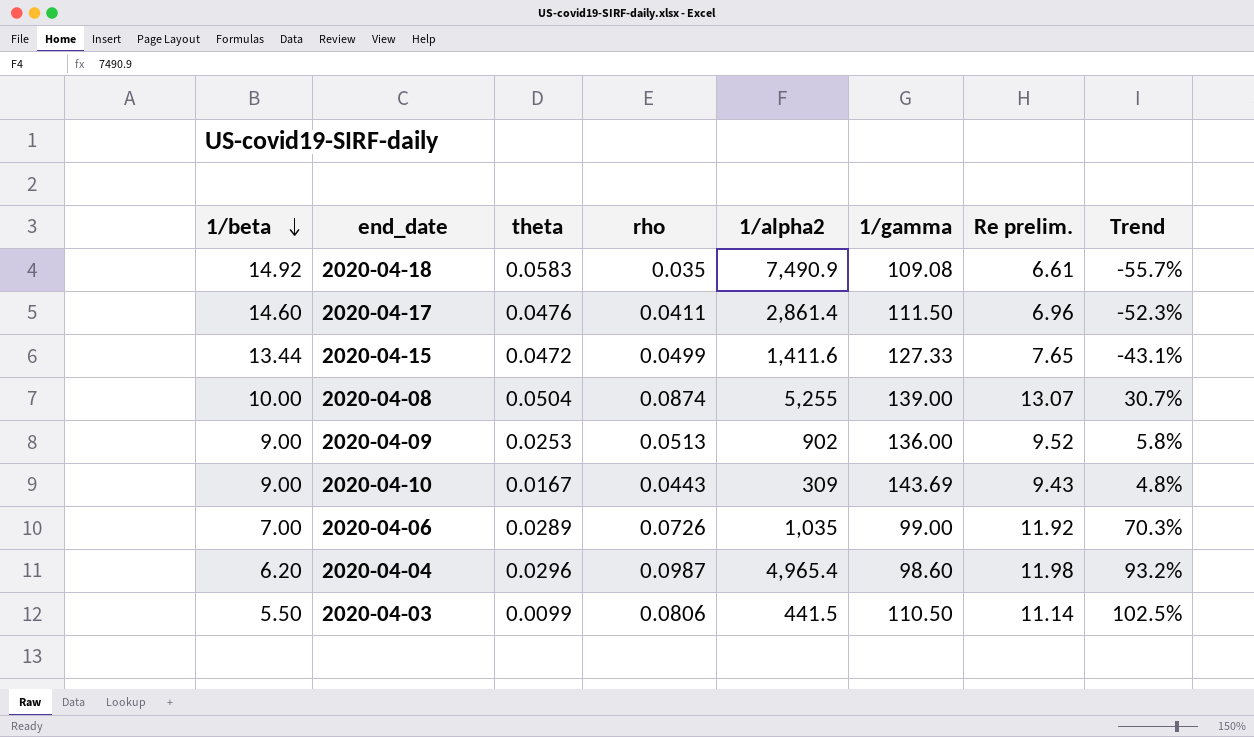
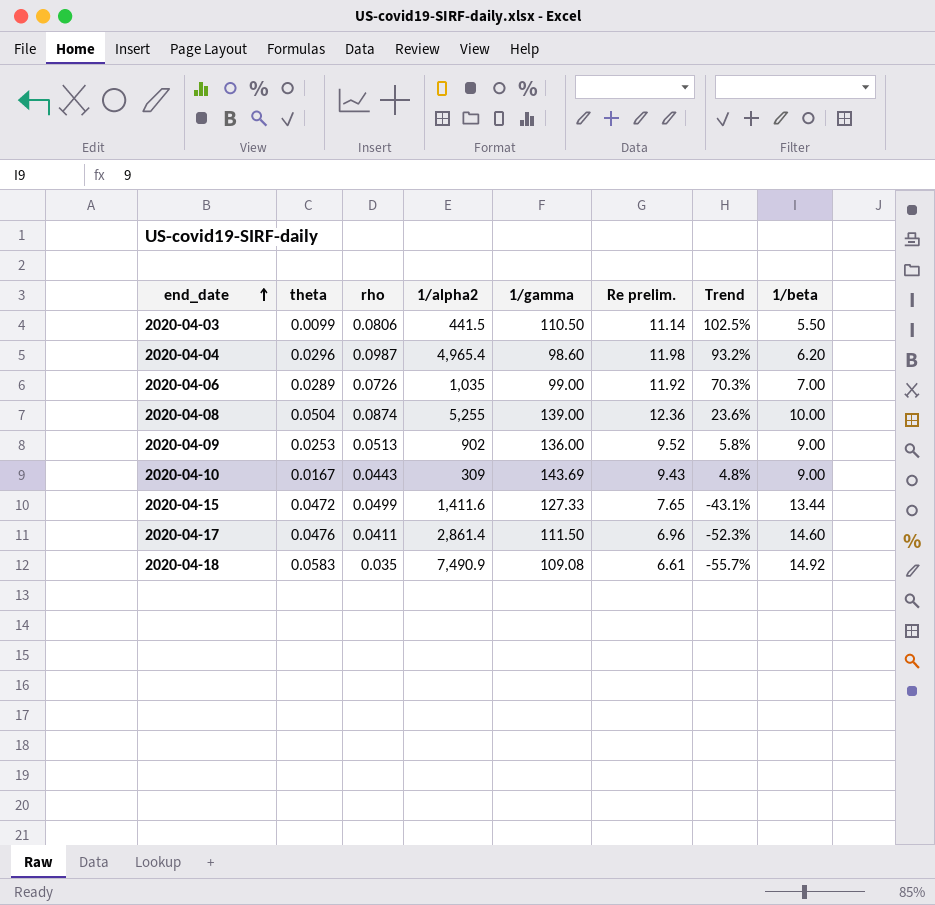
row order: 1/beta descending -> end_date ascending
column 1/beta | position: 1 -> 8
2020-04-08 | Re prelim.: 13.07 -> 12.36
2020-04-08 | Trend: 30.7% -> 23.6%

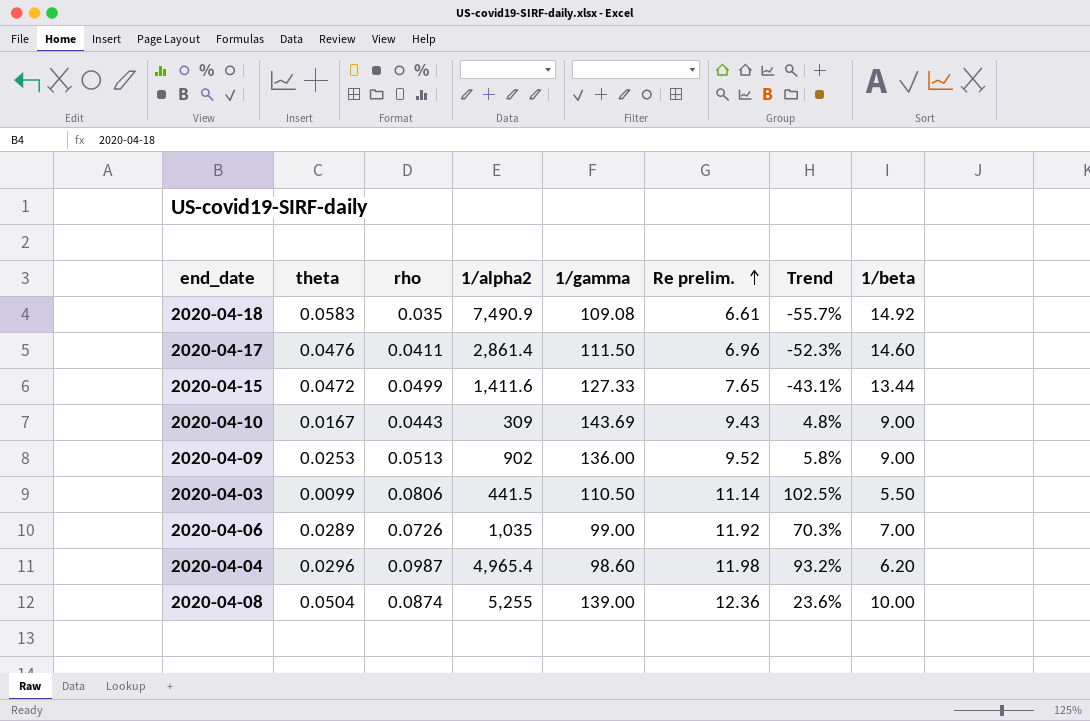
row order: end_date ascending -> Re prelim. ascending

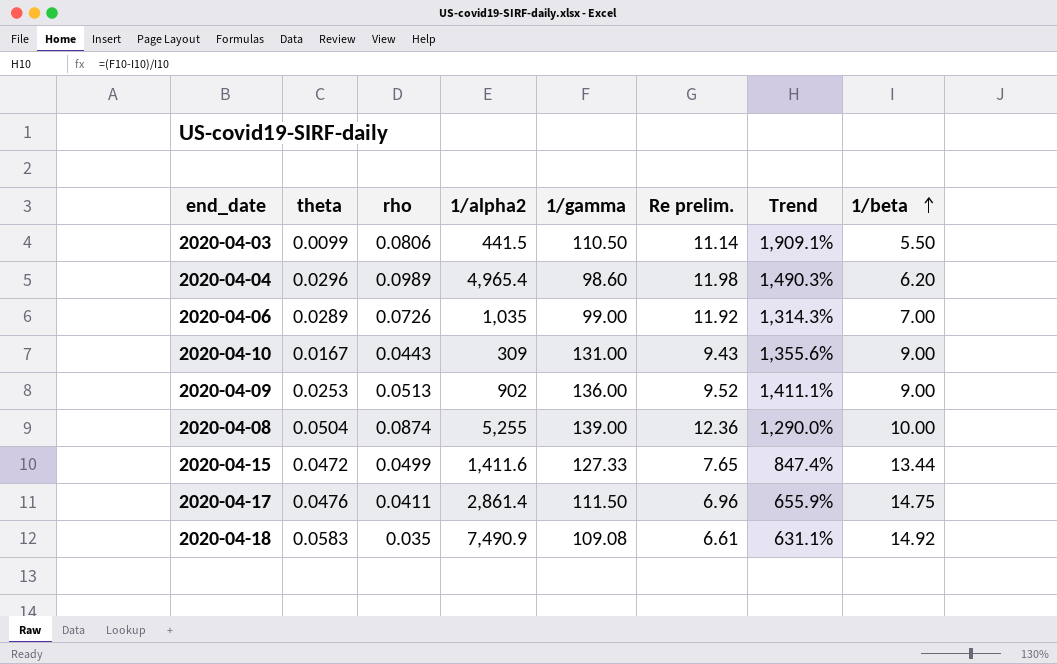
row order: Re prelim. ascending -> 1/beta ascending
column Trend | formula: ([Re prelim.] - [1/beta]) / [1/beta] -> ([1/gamma] - [1/beta]) / [1/beta]
2020-04-04 | rho: 0.0987 -> 0.0989
2020-04-10 | 1/gamma: 143.69 -> 131.00
2020-04-17 | 1/beta: 14.60 -> 14.75

